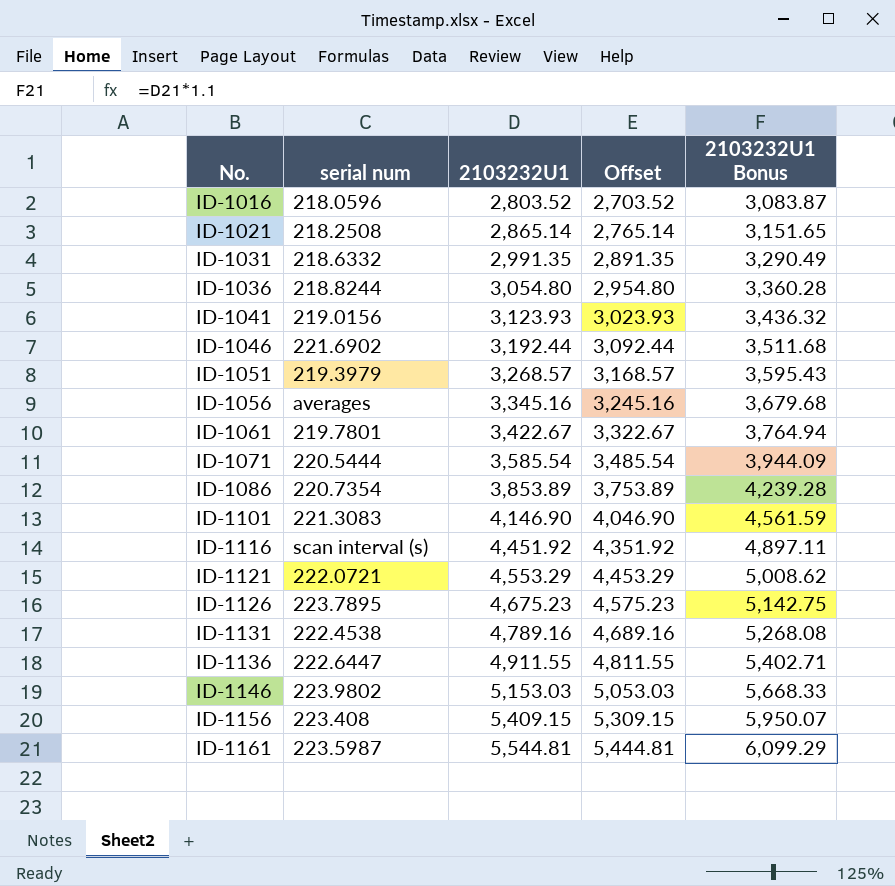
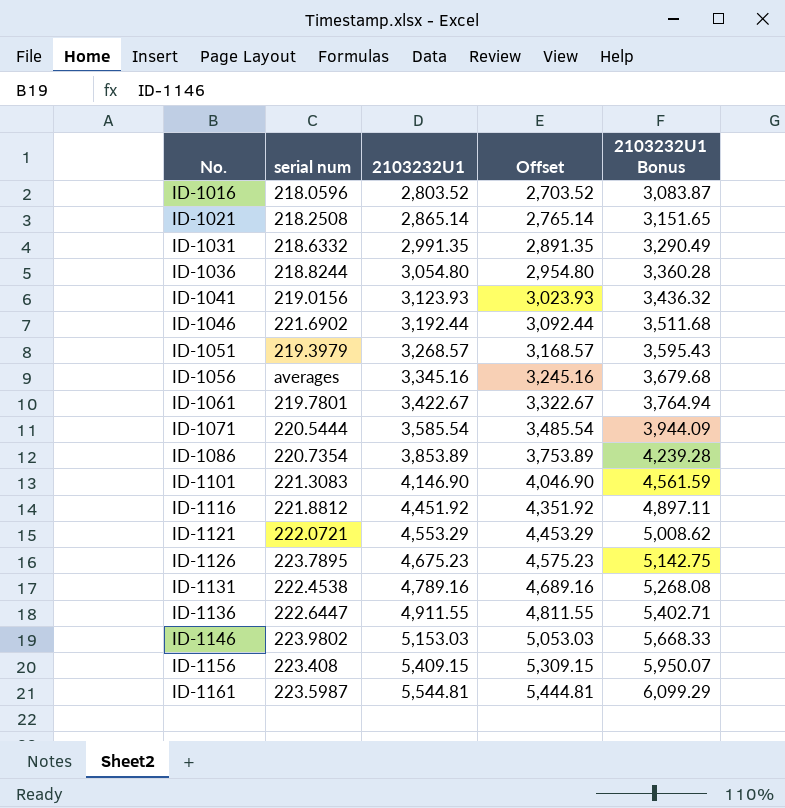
ID-1116 | serial num: scan interval (s) -> 221.8812

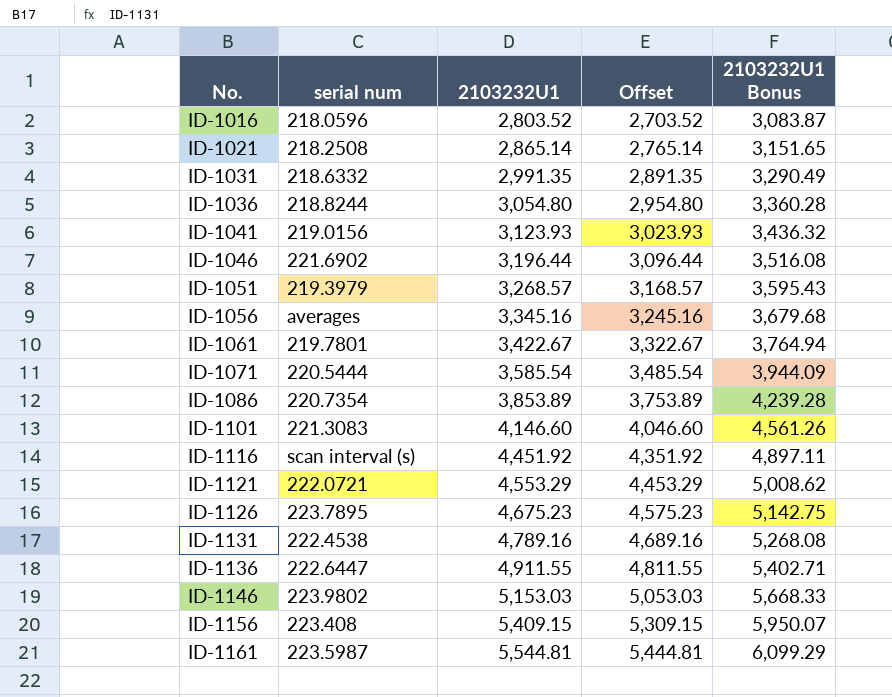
ID-1046 | 2103232U1: 3,192.44 -> 3,196.44
ID-1046 | Offset: 3,092.44 -> 3,096.44
ID-1046 | 2103232U1 Bonus: 3,511.68 -> 3,516.08
ID-1101 | 2103232U1: 4,146.90 -> 4,146.60
ID-1101 | Offset: 4,046.90 -> 4,046.60
ID-1101 | 2103232U1 Bonus: 4,561.59 -> 4,561.26
ID-1116 | serial num: 221.8812 -> scan interval (s)

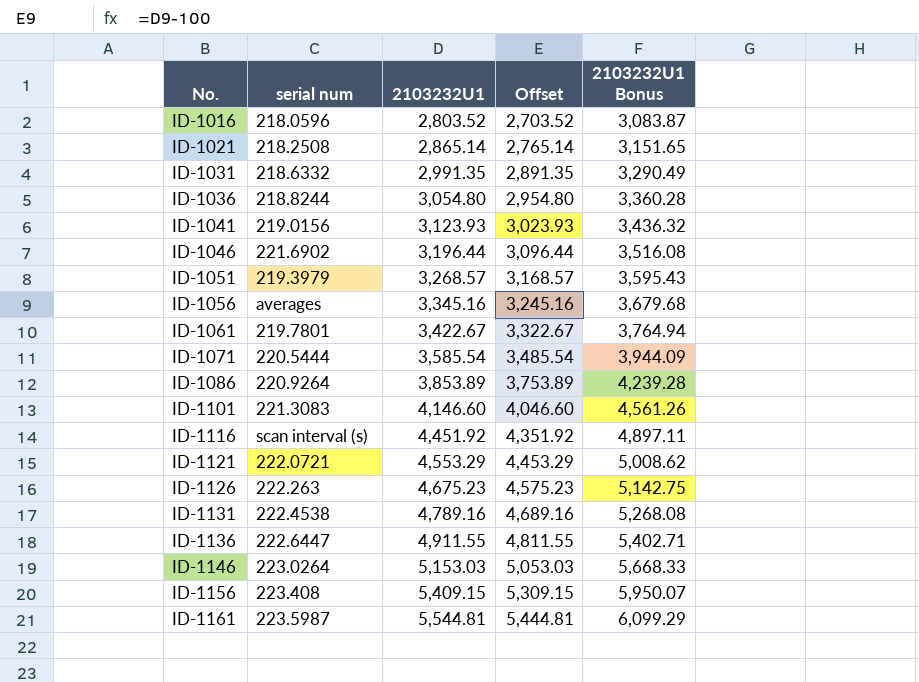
ID-1086 | serial num: 220.7354 -> 220.9264
ID-1126 | serial num: 223.7895 -> 222.263
ID-1146 | serial num: 223.9802 -> 223.0264

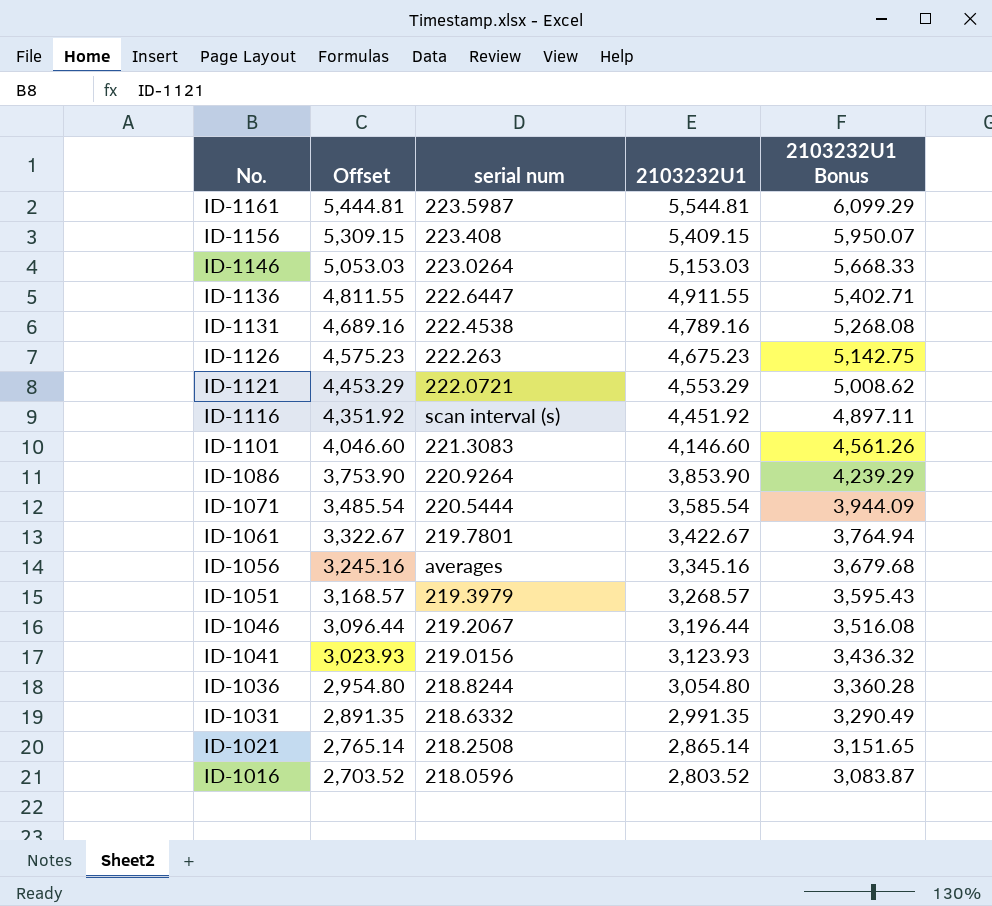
row order: No. ascending -> No. descending
column Offset | position: 4 -> 2
ID-1086 | Offset: 3,753.89 -> 3,753.90
ID-1086 | 2103232U1: 3,853.89 -> 3,853.90
ID-1086 | 2103232U1 Bonus: 4,239.28 -> 4,239.29
ID-1046 | serial num: 221.6902 -> 219.2067

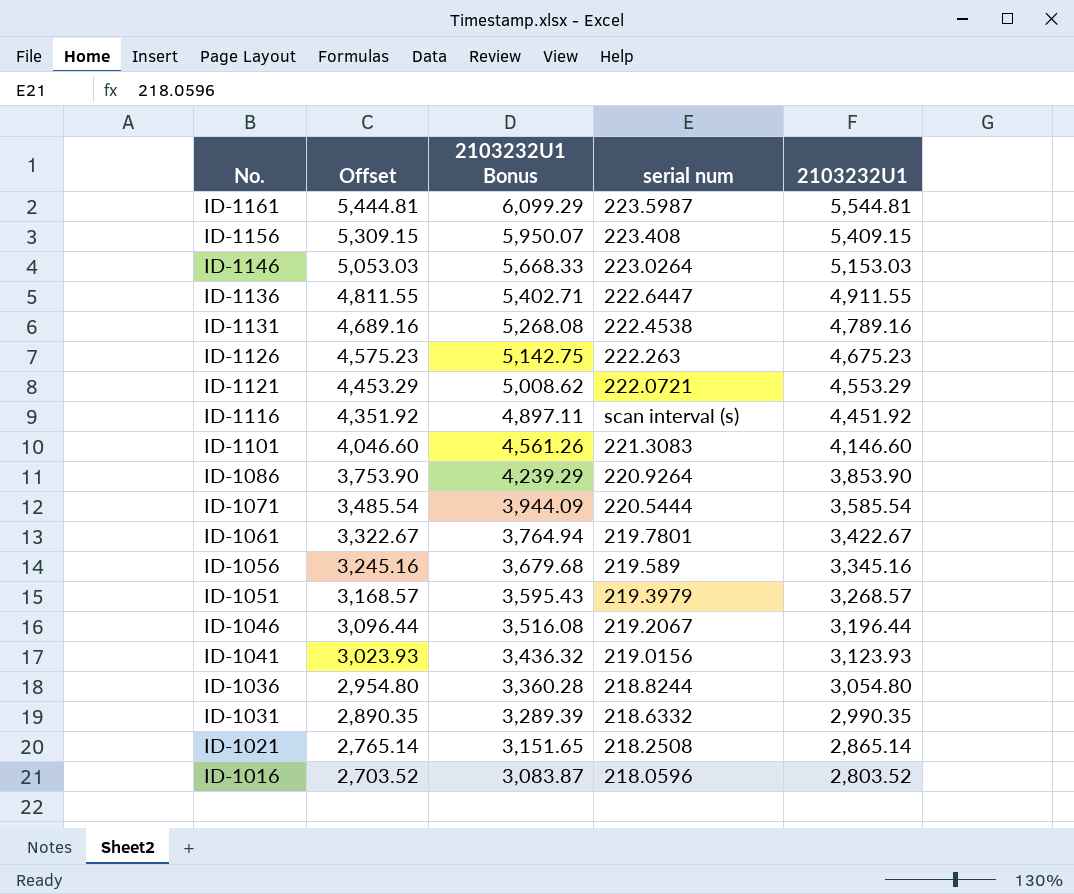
column 2103232U1 Bonus | position: 5 -> 3
ID-1056 | serial num: averages -> 219.589
ID-1031 | Offset: 2,891.35 -> 2,890.35
ID-1031 | 2103232U1 Bonus: 3,290.49 -> 3,289.39
ID-1031 | 2103232U1: 2,991.35 -> 2,990.35

